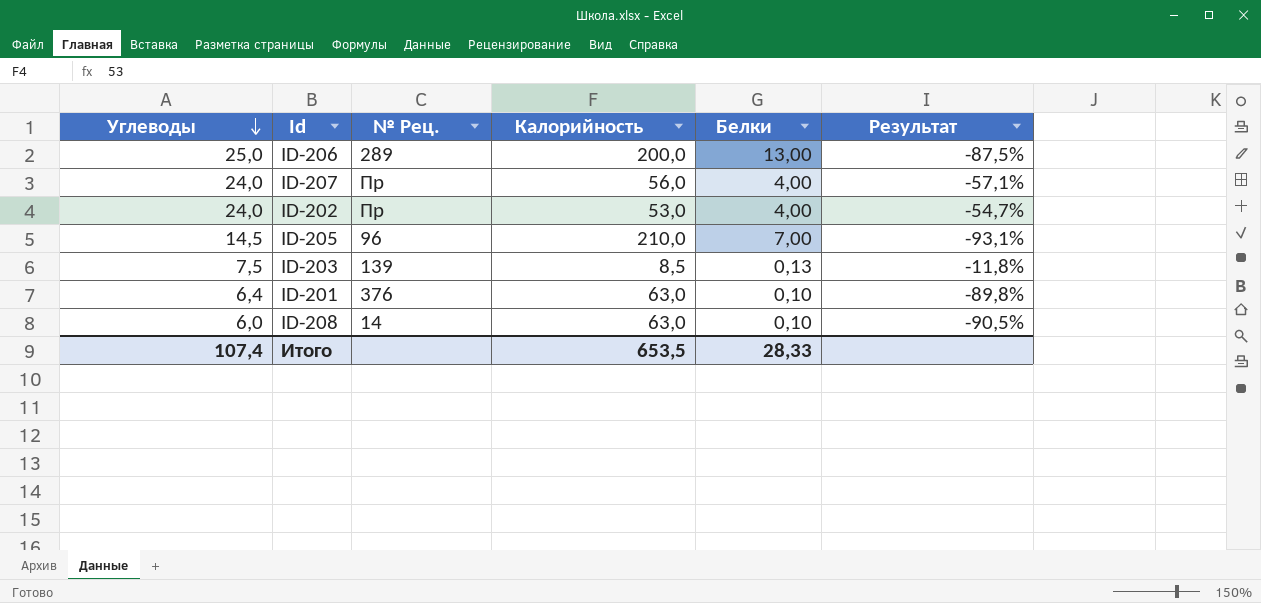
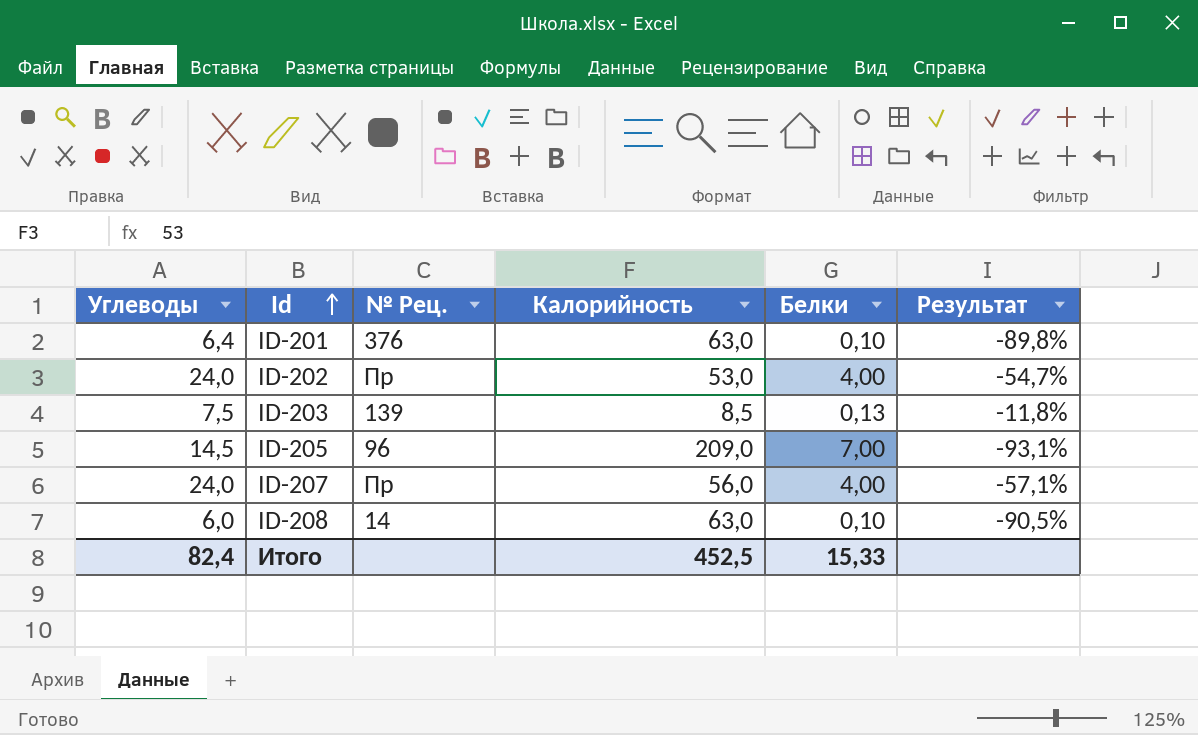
row order: Углеводы descending -> Id ascending
row ID-206: 25,0 | 289 | 200,0 | 13,00 | -87,5% -> none
ID-205 | Калорийность: 210,0 -> 209,0
Итого | Углеводы: 107,4 -> 82,4
Итого | Калорийность: 653,5 -> 452,5
Итого | Белки: 28,33 -> 15,33

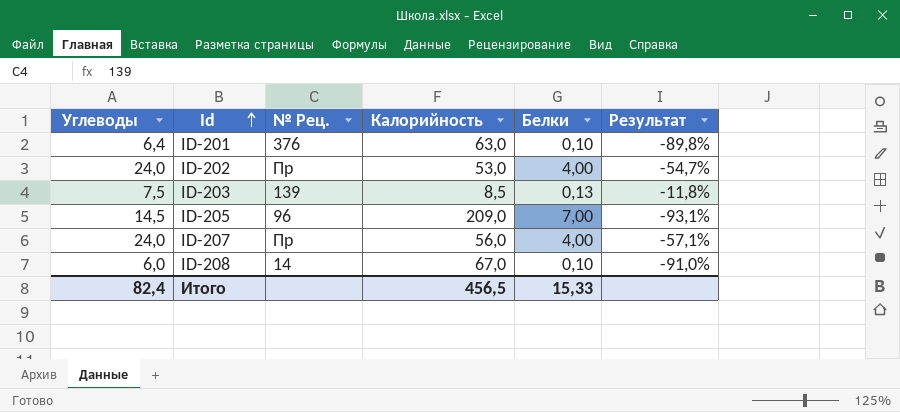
ID-208 | Калорийность: 63,0 -> 67,0
ID-208 | Результат: -90,5% -> -91,0%
Итого | Калорийность: 452,5 -> 456,5

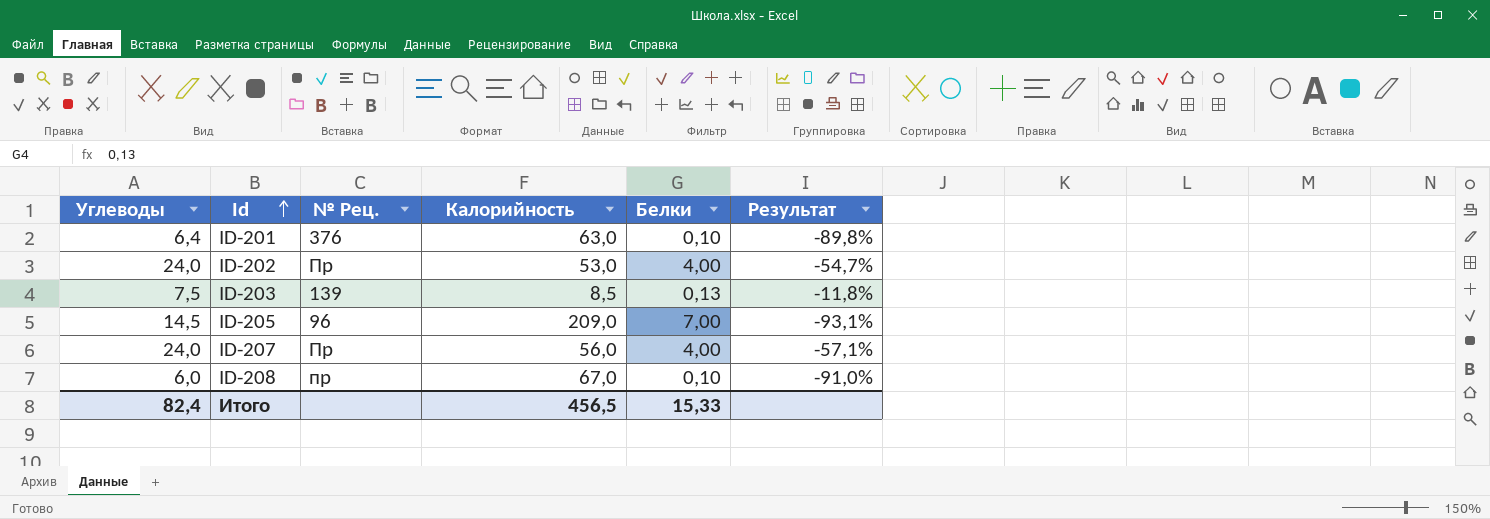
ID-208 | № Рец.: 14 -> пр

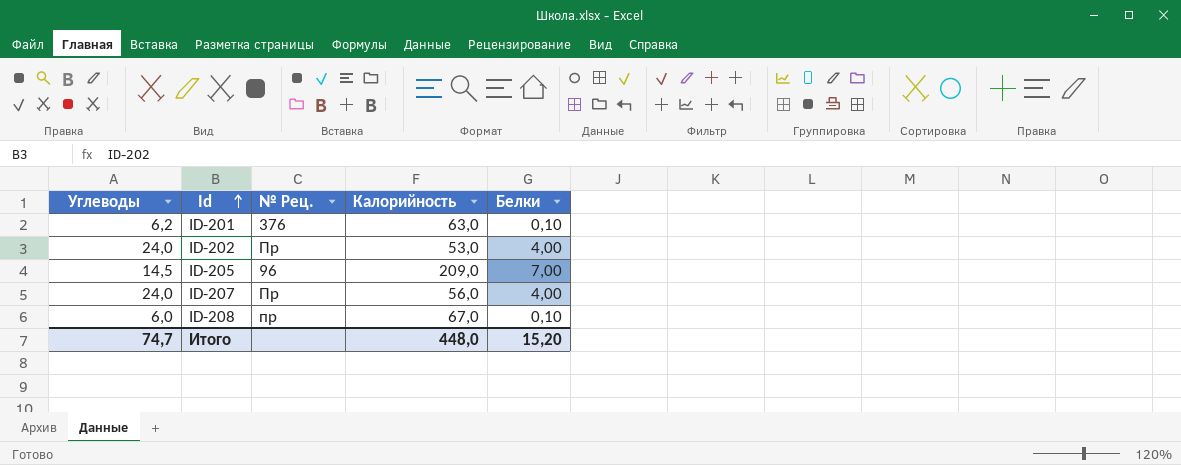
column Результат | formula: ([Углеводы] - [Калорийность]) / [Калорийность] -> none
row ID-203: 7,5 | 139 | 8,5 | 0,13 | -11,8% -> none
ID-201 | Углеводы: 6,4 -> 6,2
Итого | Углеводы: 82,4 -> 74,7
Итого | Калорийность: 456,5 -> 448,0
Итого | Белки: 15,33 -> 15,20

